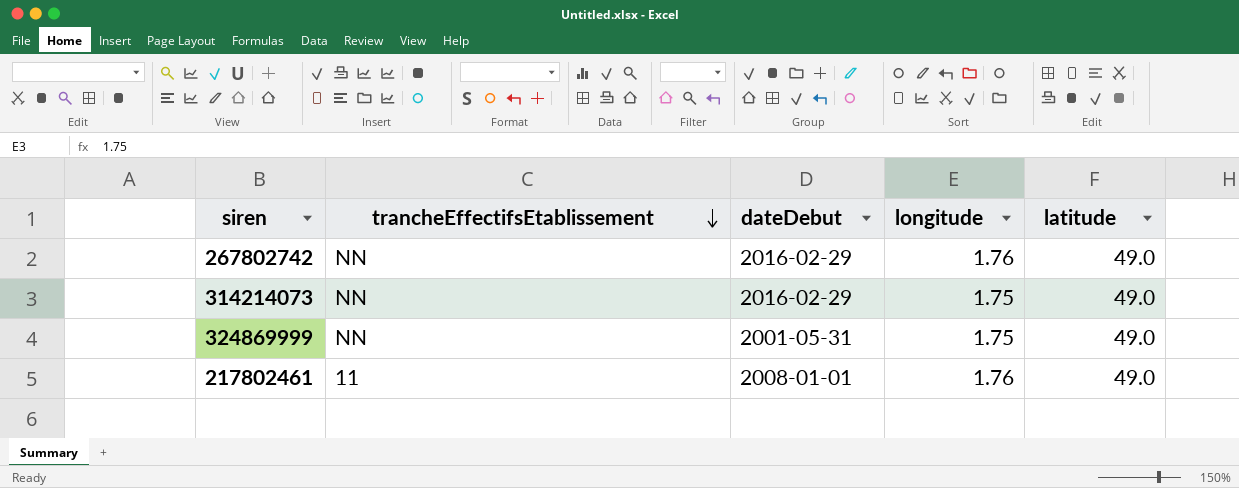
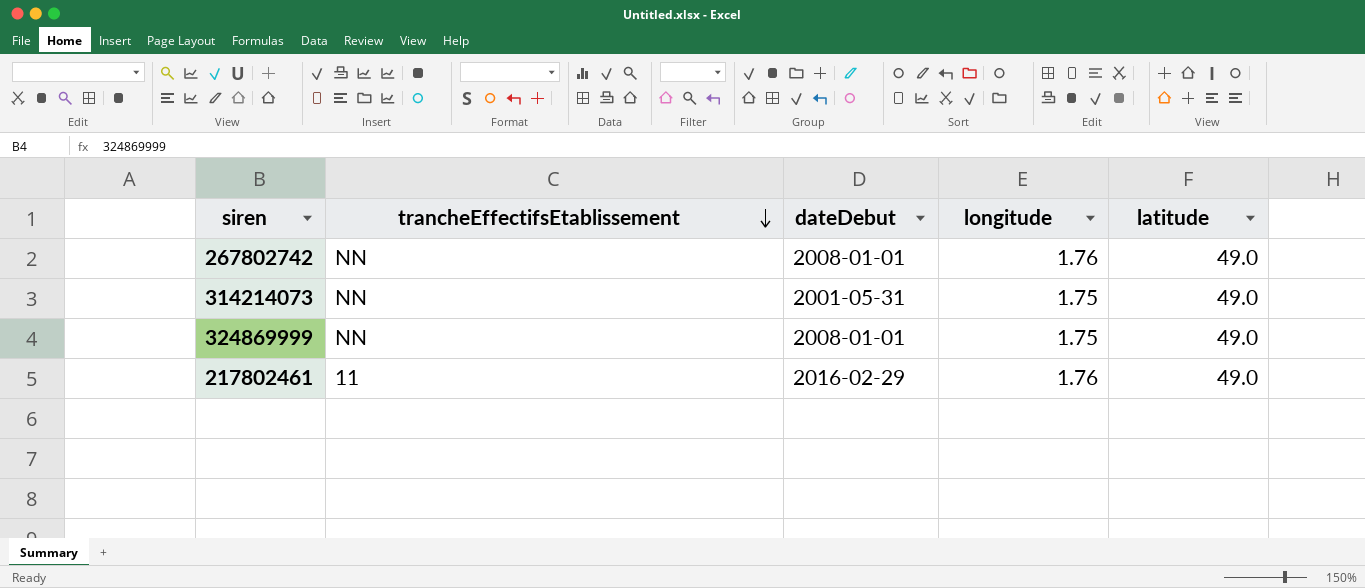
267802742 | dateDebut: 2016-02-29 -> 2008-01-01
314214073 | dateDebut: 2016-02-29 -> 2001-05-31
324869999 | dateDebut: 2001-05-31 -> 2008-01-01
217802461 | dateDebut: 2008-01-01 -> 2016-02-29

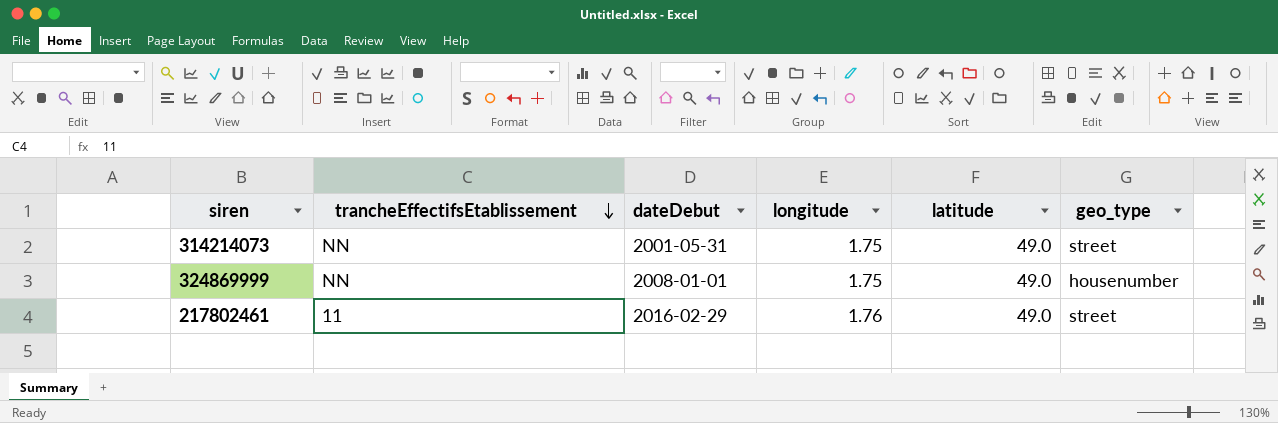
column geo_type | position: none -> 6
row 267802742: NN | 2008-01-01 | 1.76 | 49.0 -> none

